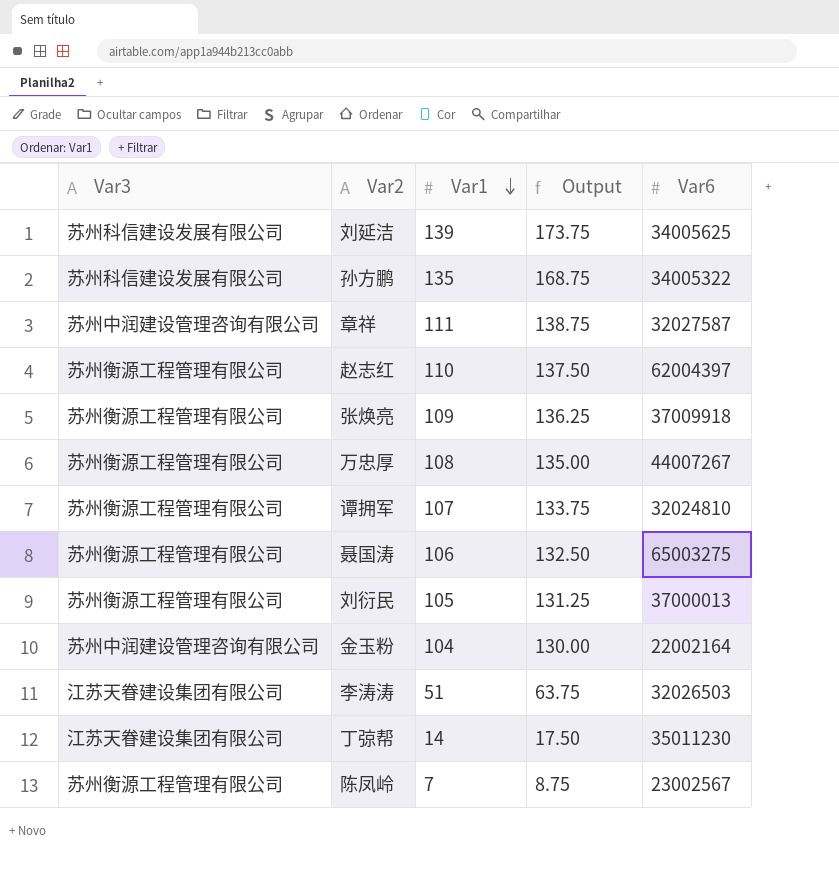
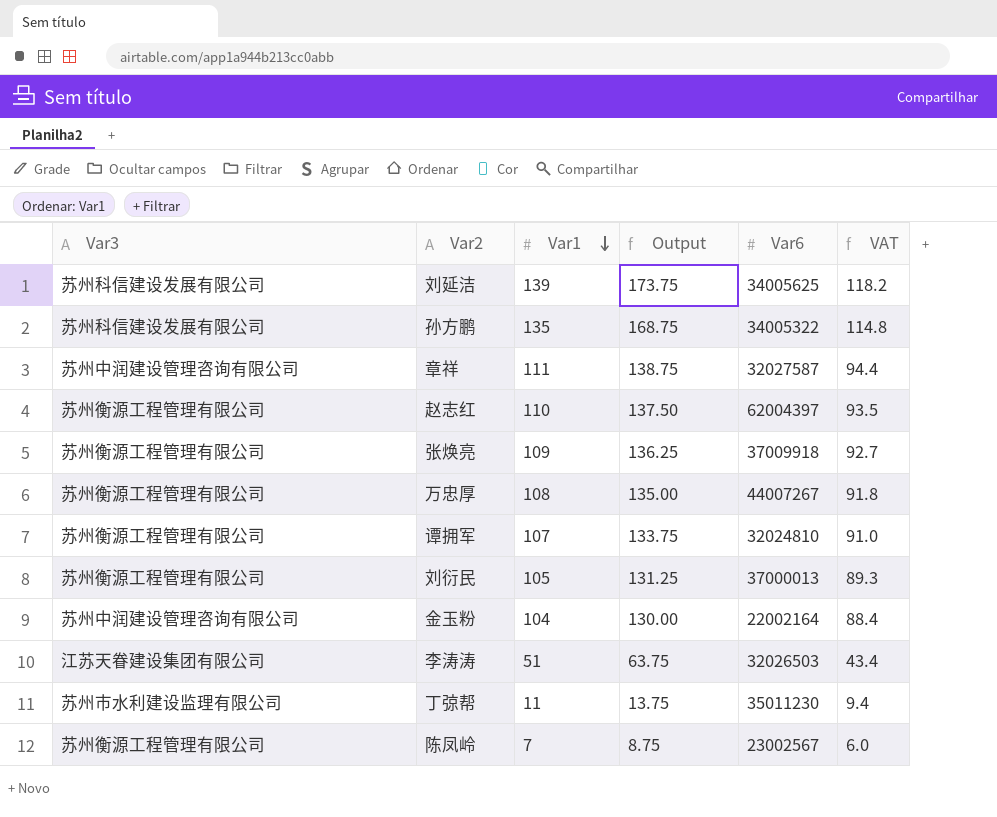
column VAT | formula: none -> [Var1] * 0.85
row 聂国涛: 苏州衡源工程管理有限公司 | 106 | 132.50 | 65003275 -> none
丁弶帮 | Var3: 江苏天眷建设集团有限公司 -> 苏州市水利建设监理有限公司
丁弶帮 | Var1: 14 -> 11
丁弶帮 | Output: 17.50 -> 13.75

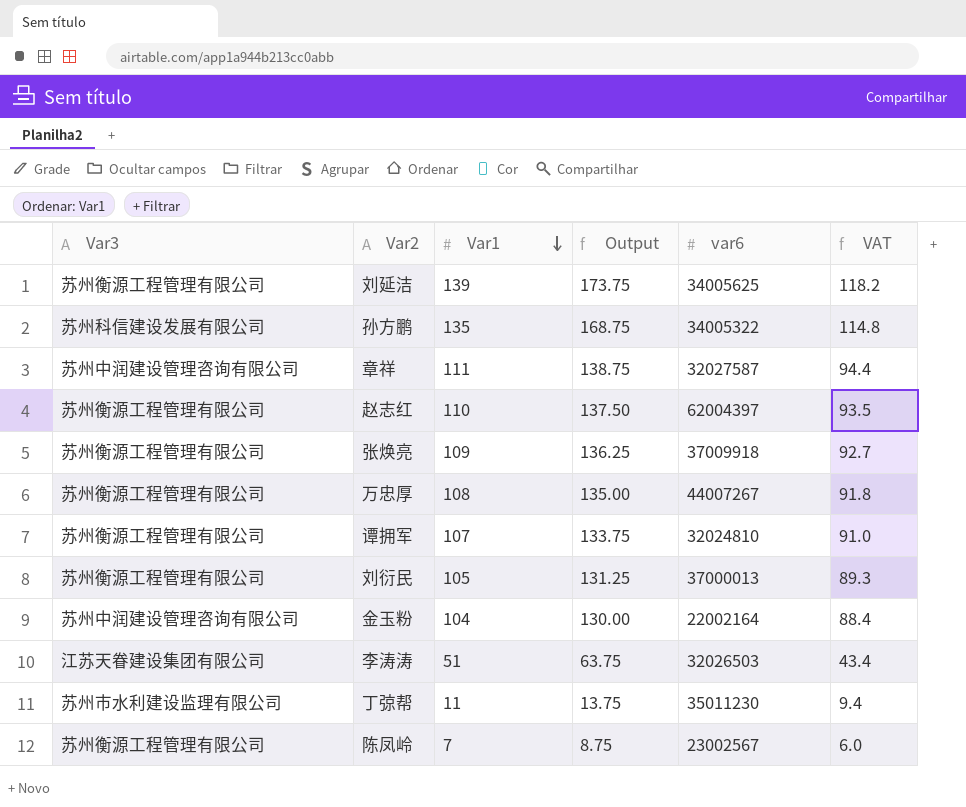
column name: Var6 -> var6
刘延洁 | Var3: 苏州科信建设发展有限公司 -> 苏州衡源工程管理有限公司

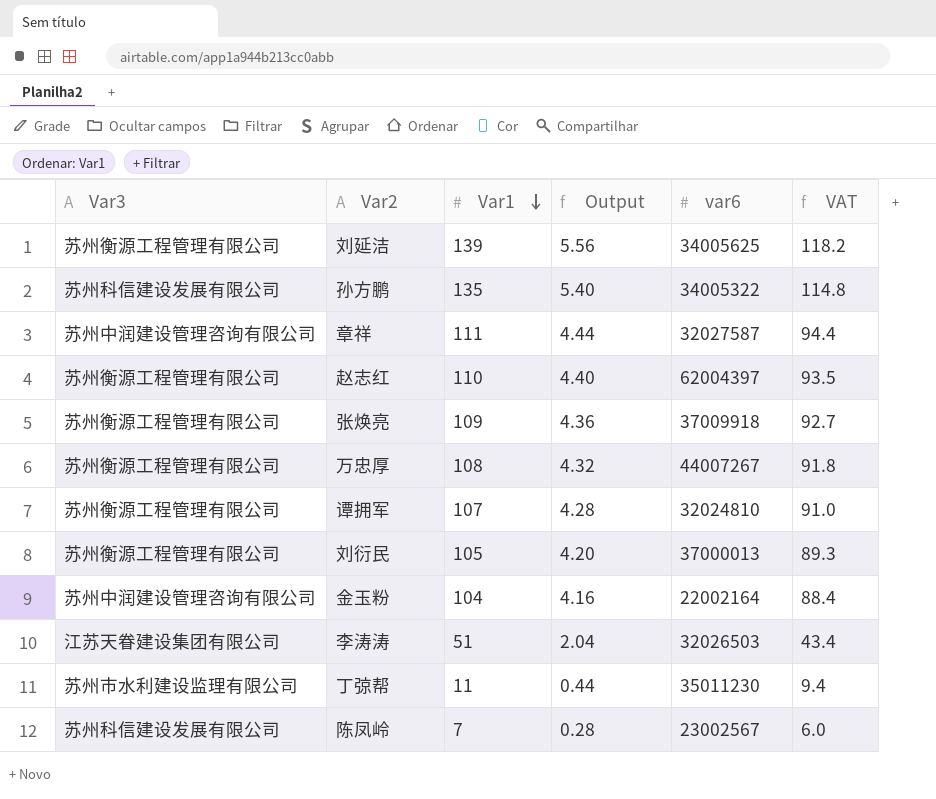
column Output | formula: [Var1] * 1.25 -> [Var1] * 0.04
陈凤岭 | Var3: 苏州衡源工程管理有限公司 -> 苏州科信建设发展有限公司

